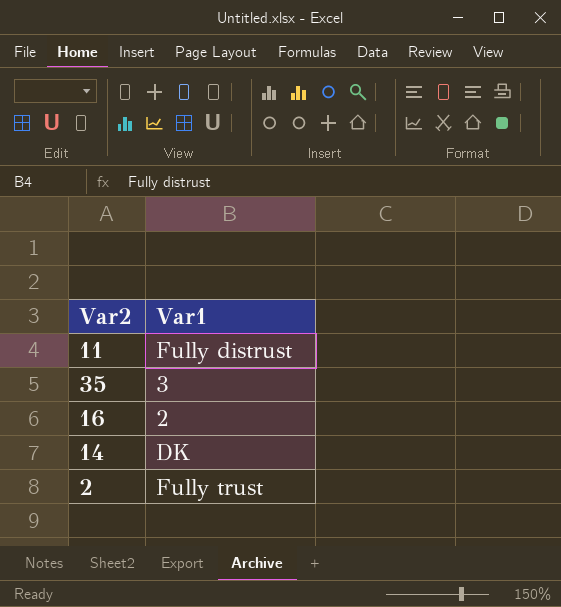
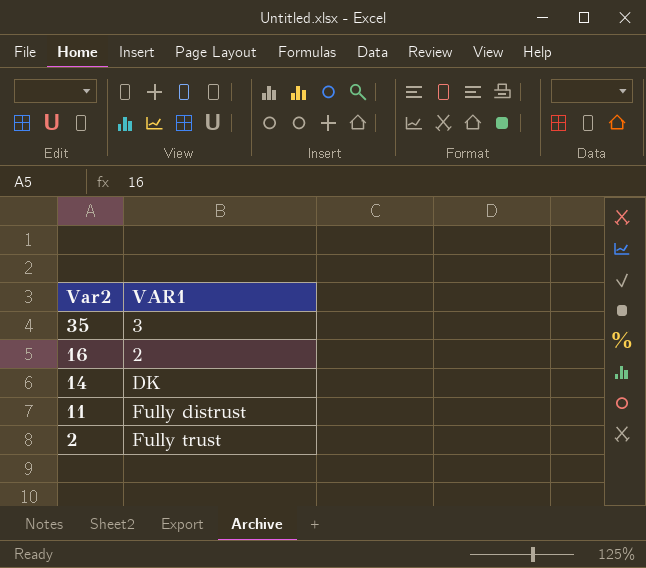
row order: none -> Var2 descending
column name: Var1 -> VAR1

